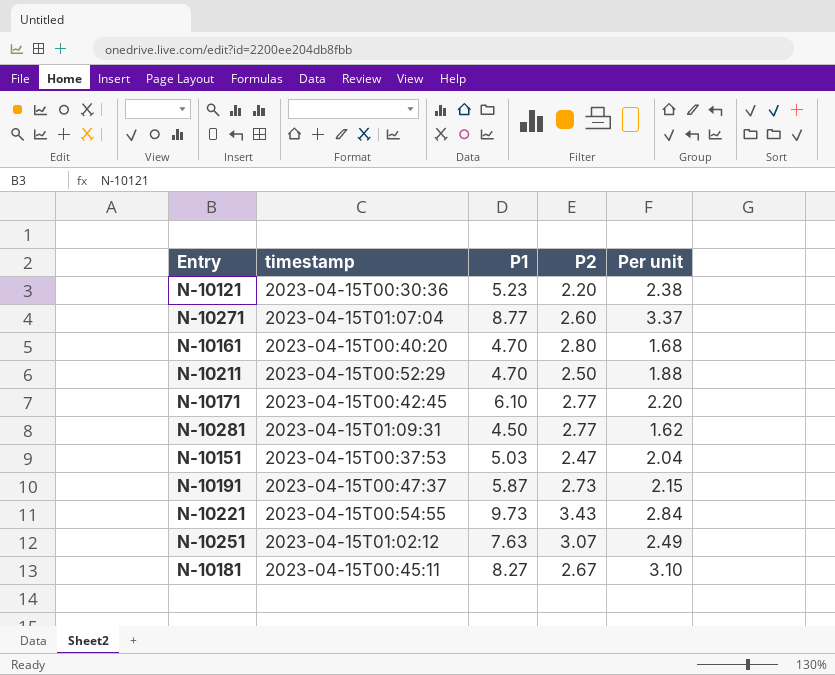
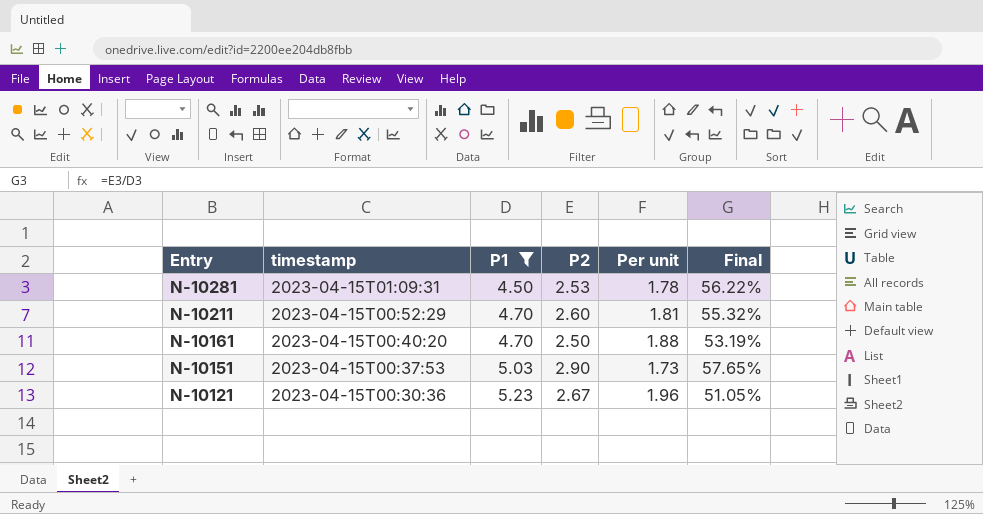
filter: none -> P1 <= 5.23
row order: none -> Entry descending
column Final | formula: none -> [P2] / [P1]
N-10281 | P2: 2.77 -> 2.53
N-10281 | Per unit: 1.62 -> 1.78
N-10211 | P2: 2.50 -> 2.60
N-10211 | Per unit: 1.88 -> 1.81
N-10161 | P2: 2.80 -> 2.50
N-10161 | Per unit: 1.68 -> 1.88
N-10151 | P2: 2.47 -> 2.90
N-10151 | Per unit: 2.04 -> 1.73
N-10121 | P2: 2.20 -> 2.67
N-10121 | Per unit: 2.38 -> 1.96

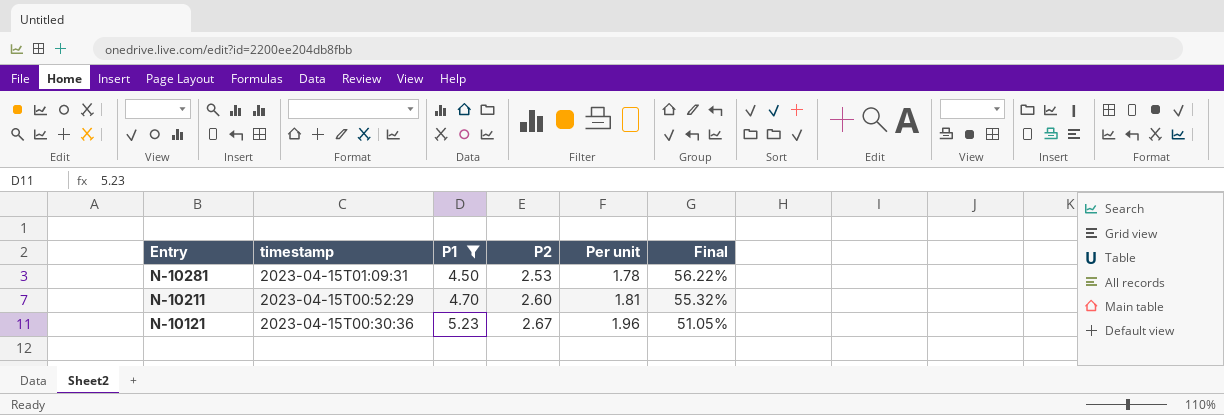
row N-10161: 2023-04-15T00:40:20 | 4.70 | 2.50 | 1.88 | 53.19% -> none
row N-10151: 2023-04-15T00:37:53 | 5.03 | 2.90 | 1.73 | 57.65% -> none

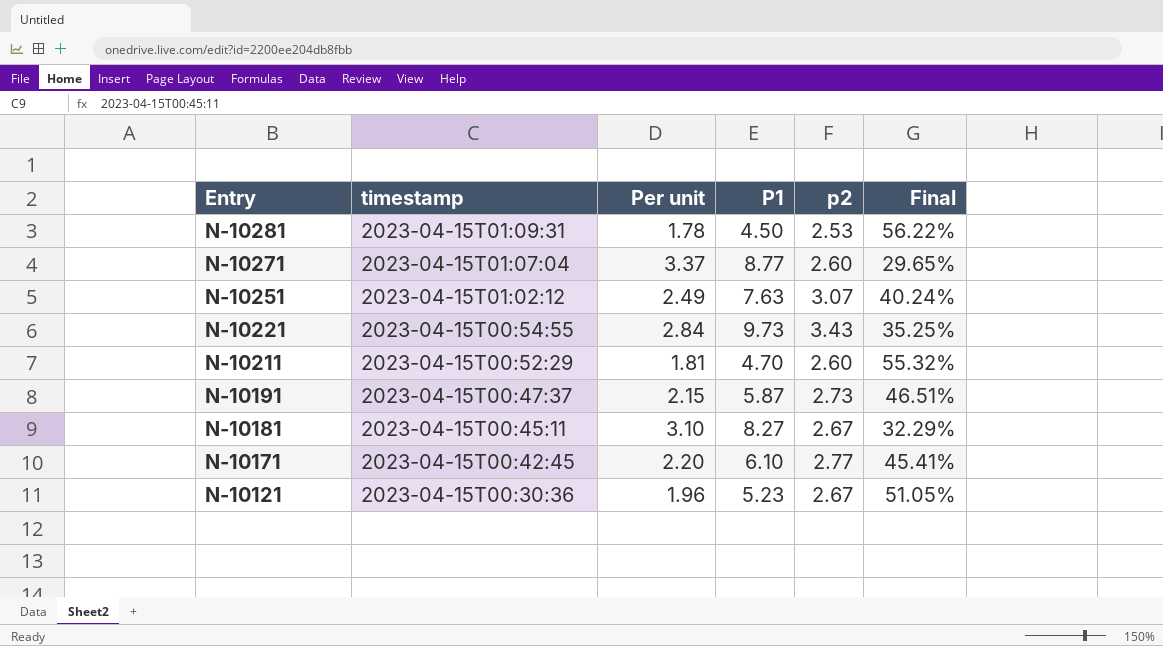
filter: P1 <= 5.23 -> none
column Per unit | position: 5 -> 3
column name: P2 -> p2

